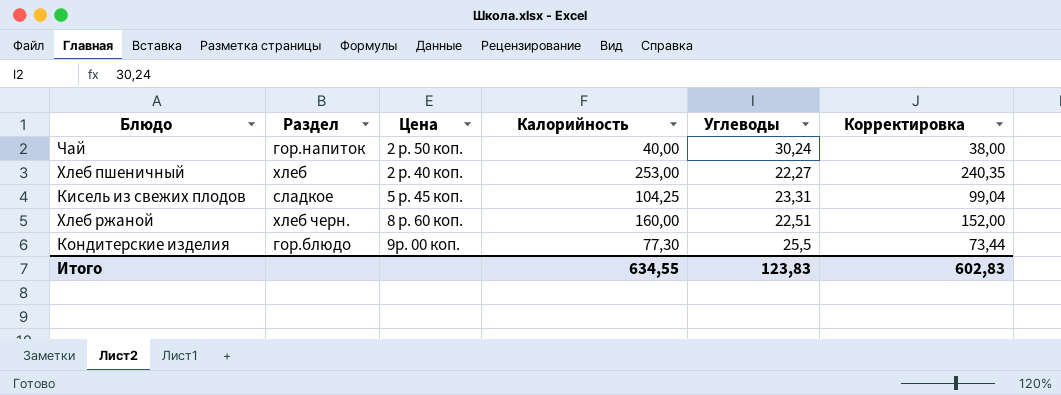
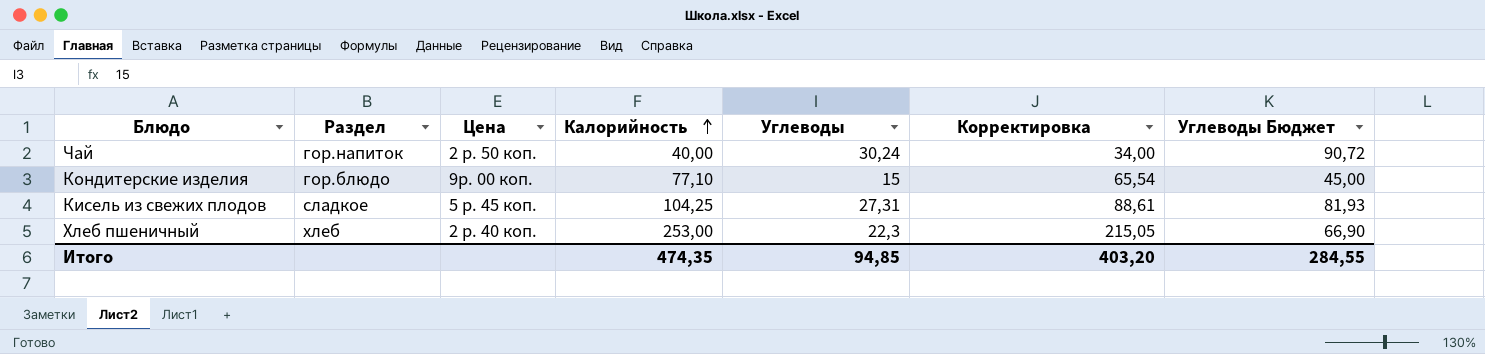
row order: none -> Калорийность ascending
column Корректировка | formula: [Калорийность] * 0,95 -> [Калорийность] * 0,85
column Углеводы Бюджет | formula: none -> [Углеводы] * 3
row Хлеб ржаной: хлеб черн. | 8 р. 60 коп. | 160,00 | 22,51 | 152,00 -> none
Кондитерские изделия | Калорийность: 77,30 -> 77,10
Кондитерские изделия | Углеводы: 25,5 -> 15
Кисель из свежих плодов | Углеводы: 23,31 -> 27,31
Хлеб пшеничный | Углеводы: 22,27 -> 22,3
Итого | Калорийность: 634,55 -> 474,35
Итого | Углеводы: 123,83 -> 94,85
Итого | Корректировка: 602,83 -> 403,20

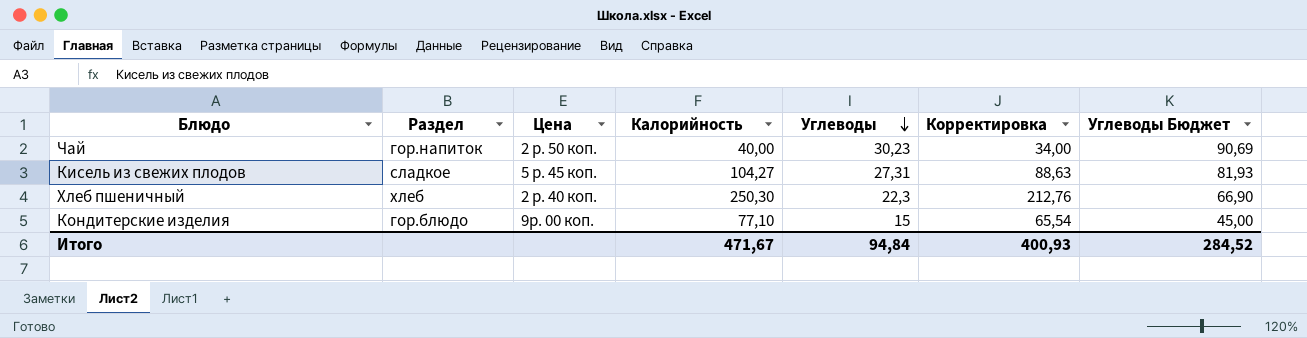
row order: Калорийность ascending -> Углеводы descending
Чай | Углеводы: 30,24 -> 30,23
Чай | Углеводы Бюджет: 90,72 -> 90,69
Кисель из свежих плодов | Калорийность: 104,25 -> 104,27
Кисель из свежих плодов | Корректировка: 88,61 -> 88,63
Хлеб пшеничный | Калорийность: 253,00 -> 250,30
Хлеб пшеничный | Корректировка: 215,05 -> 212,76
Итого | Калорийность: 474,35 -> 471,67
Итого | Углеводы: 94,85 -> 94,84
Итого | Корректировка: 403,20 -> 400,93
Итого | Углеводы Бюджет: 284,55 -> 284,52

